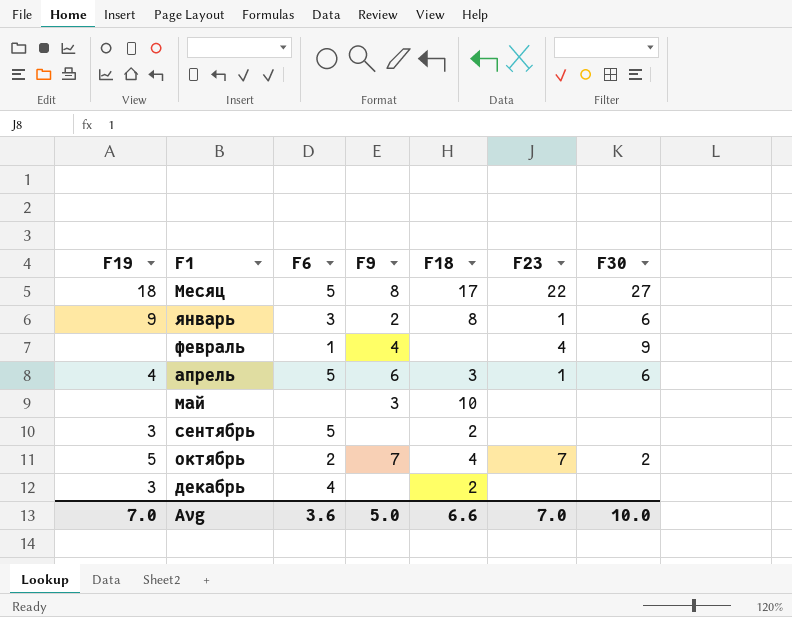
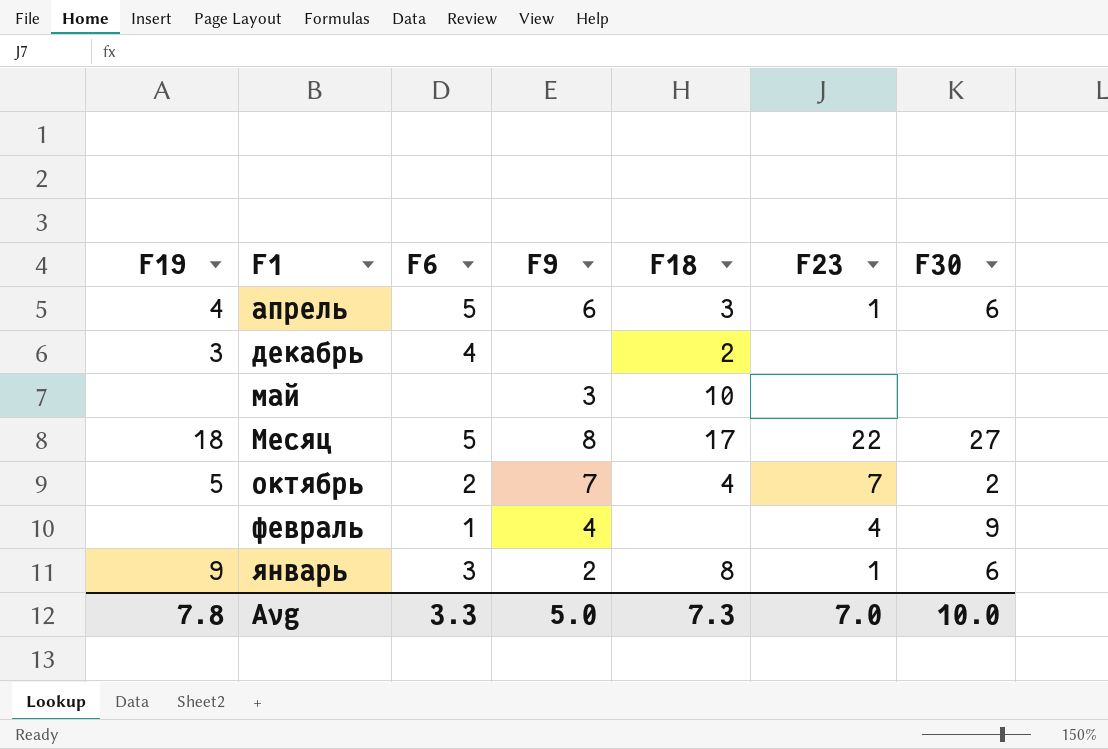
row order: none -> F1 ascending
row сентябрь: 3 | 5 | none | 2 | none | none -> none
Avg | F19: 7.0 -> 7.8
Avg | F6: 3.6 -> 3.3
Avg | F18: 6.6 -> 7.3

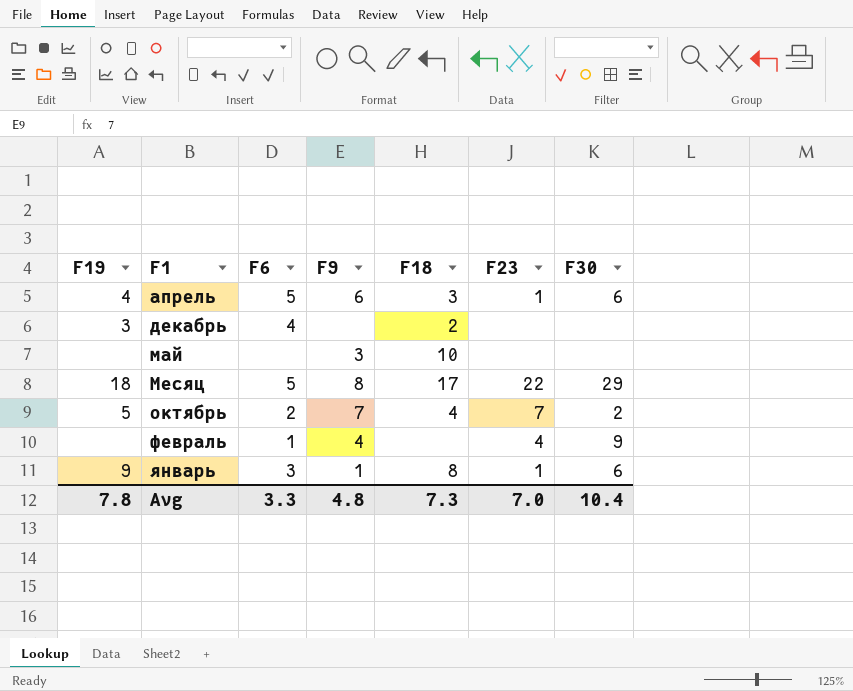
Месяц | F30: 27 -> 29
январь | F9: 2 -> 1
Avg | F9: 5.0 -> 4.8
Avg | F30: 10.0 -> 10.4

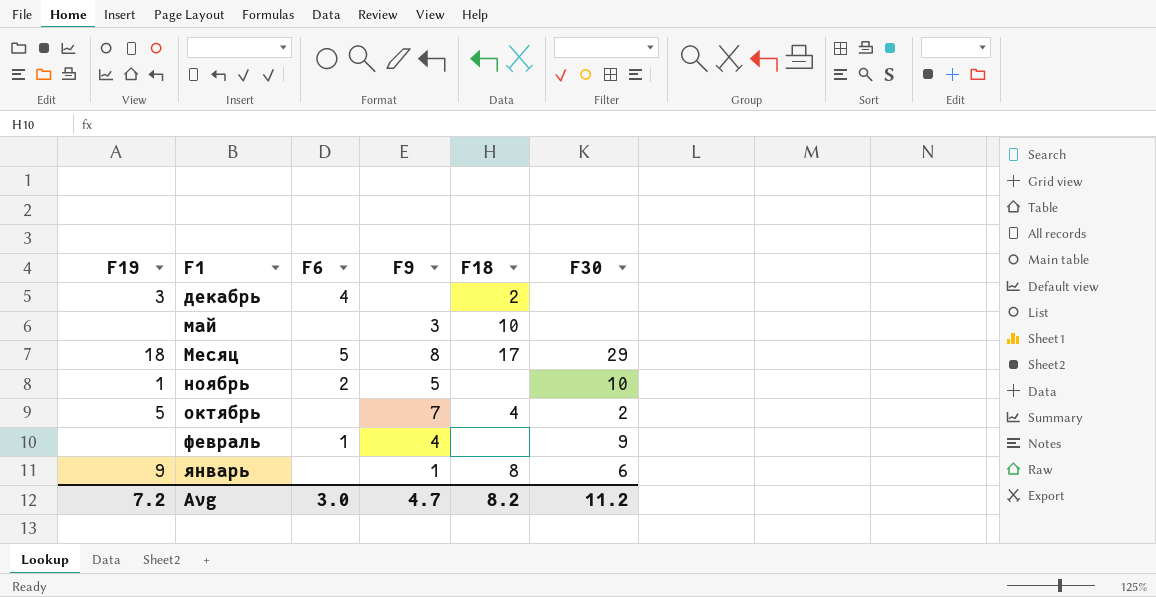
column F23 | position: 6 -> none
row апрель: 4 | 5 | 6 | 3 | 1 | 6 -> none
row ноябрь: none -> 1 | 2 | 5 | none | 10
октябрь | F6: 2 -> none
январь | F6: 3 -> none
Avg | F19: 7.8 -> 7.2
Avg | F6: 3.3 -> 3.0
Avg | F9: 4.8 -> 4.7
Avg | F18: 7.3 -> 8.2
Avg | F30: 10.4 -> 11.2

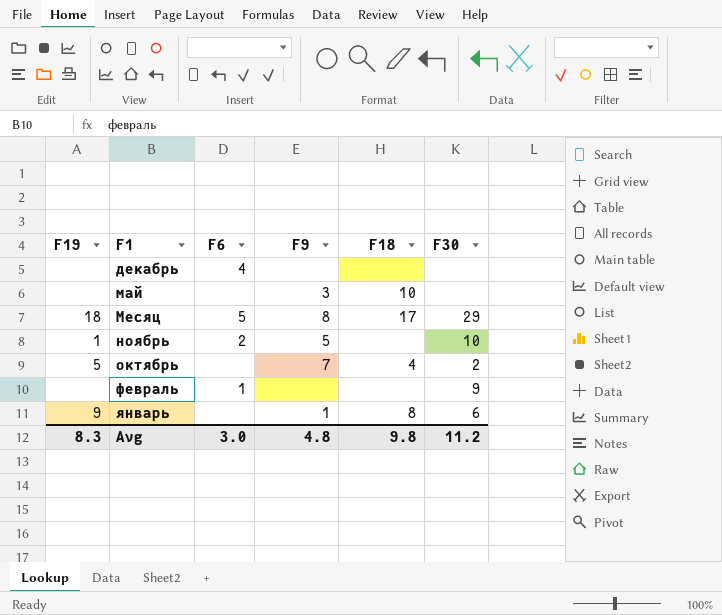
декабрь | F19: 3 -> none
декабрь | F18: 2 -> none
февраль | F9: 4 -> none
Avg | F19: 7.2 -> 8.3
Avg | F9: 4.7 -> 4.8
Avg | F18: 8.2 -> 9.8

